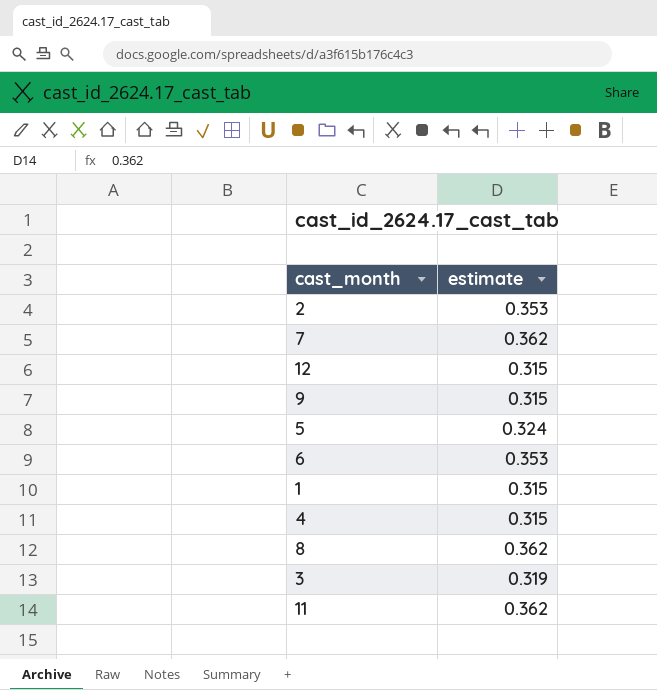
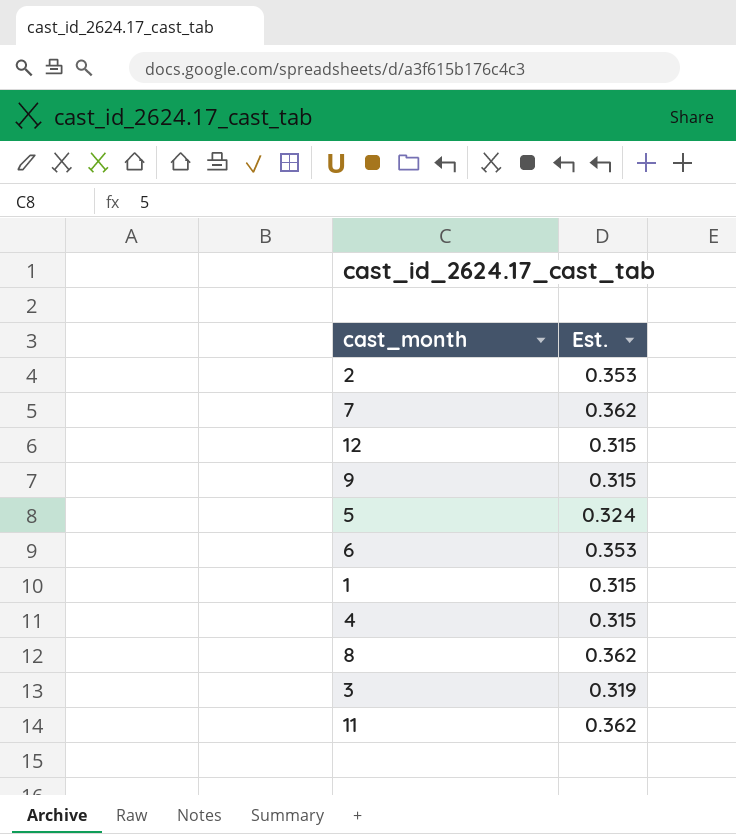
column name: estimate -> Est.

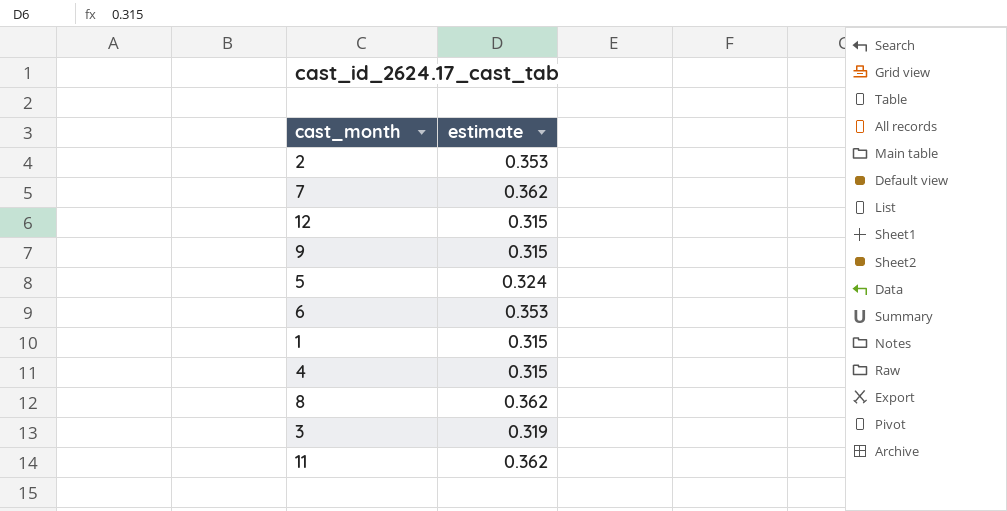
column name: Est. -> estimate

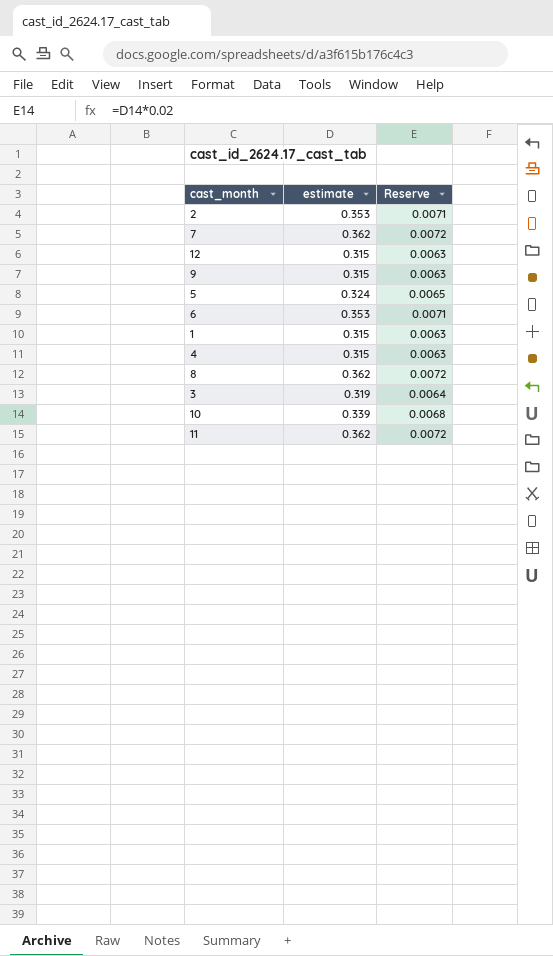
column Reserve | formula: none -> [estimate] * 0.02
row 10: none -> 0.339 | 0.0068

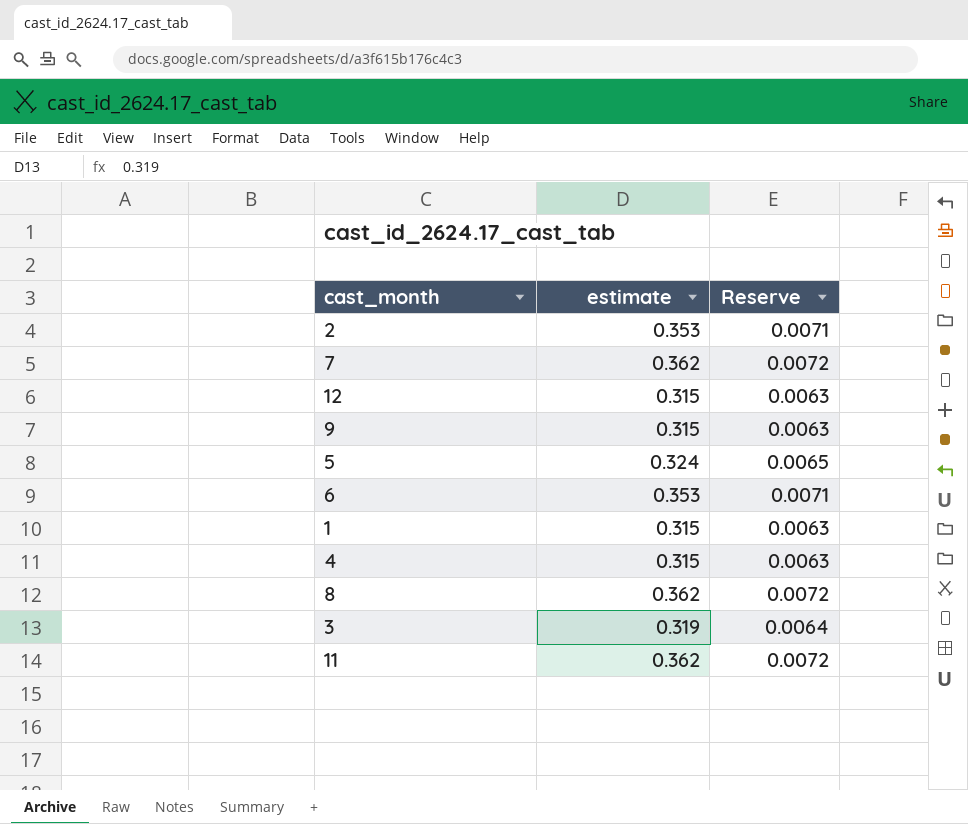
row 10: 0.339 | 0.0068 -> none

